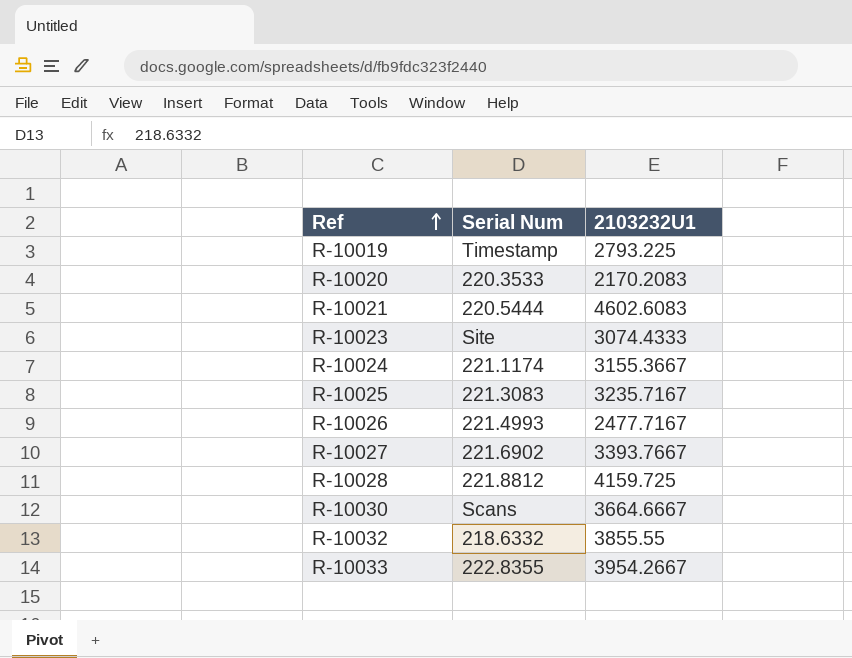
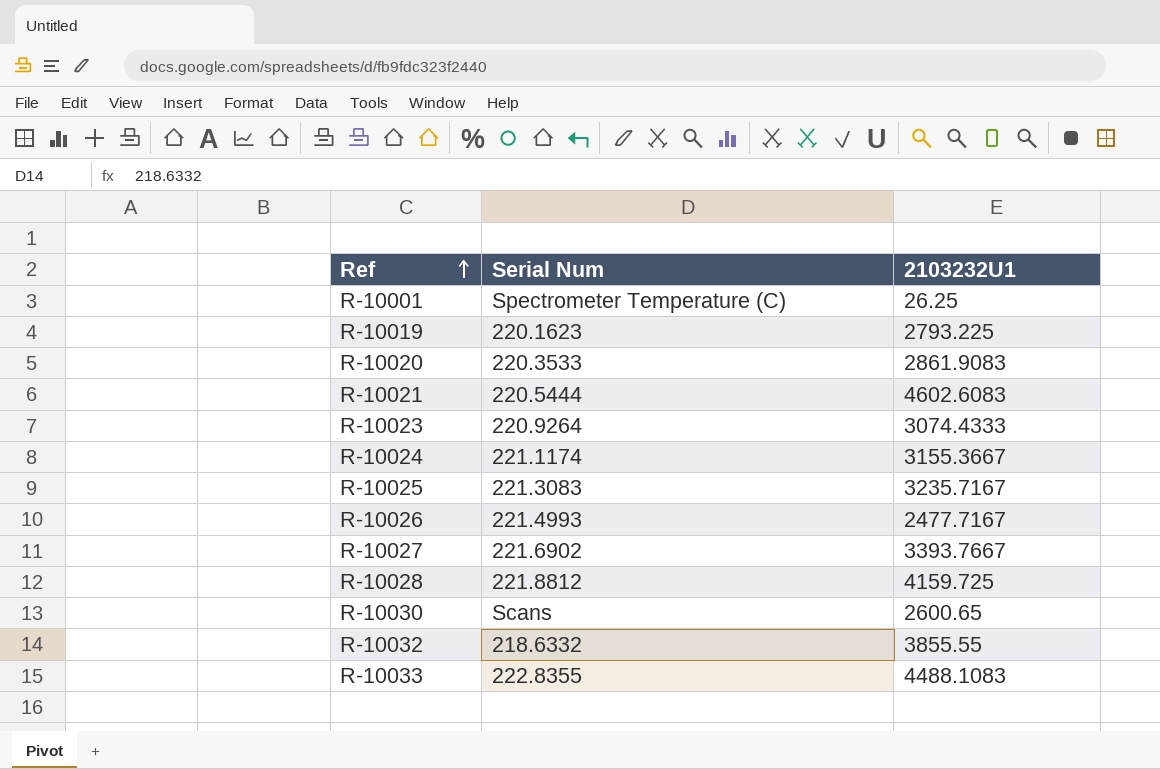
row R-10001: none -> Spectrometer Temperature (C) | 26.25
R-10019 | Serial Num: Timestamp -> 220.1623
R-10020 | 2103232U1: 2170.2083 -> 2861.9083
R-10023 | Serial Num: Site -> 220.9264
R-10030 | 2103232U1: 3664.6667 -> 2600.65
R-10033 | 2103232U1: 3954.2667 -> 4488.1083

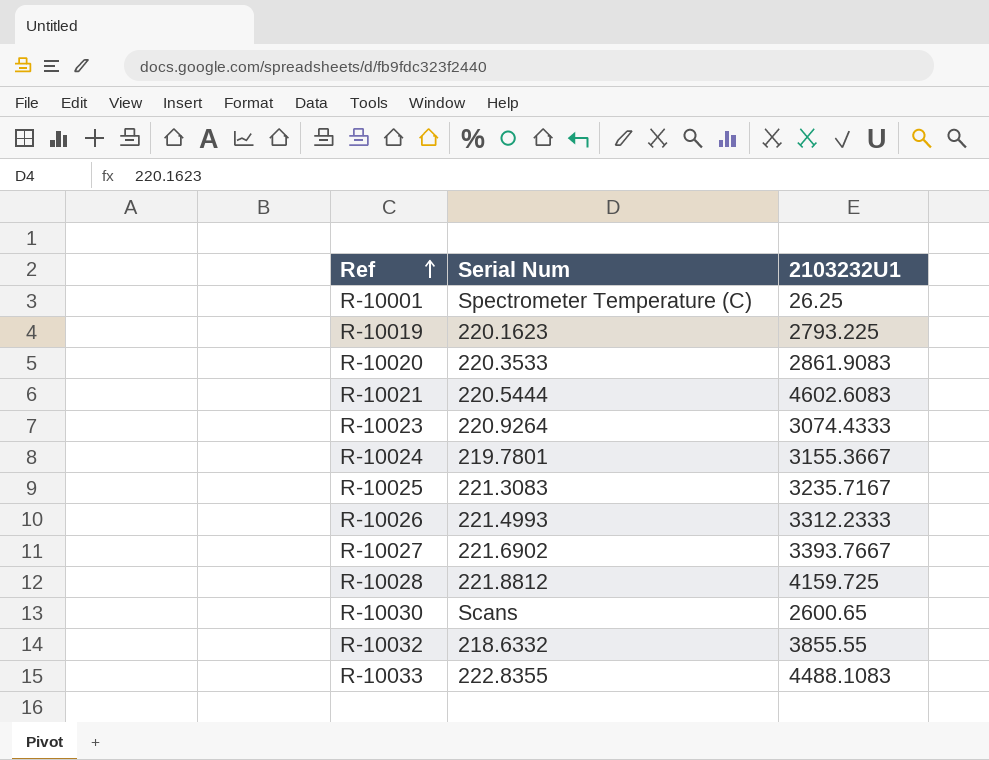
R-10024 | Serial Num: 221.1174 -> 219.7801
R-10026 | 2103232U1: 2477.7167 -> 3312.2333

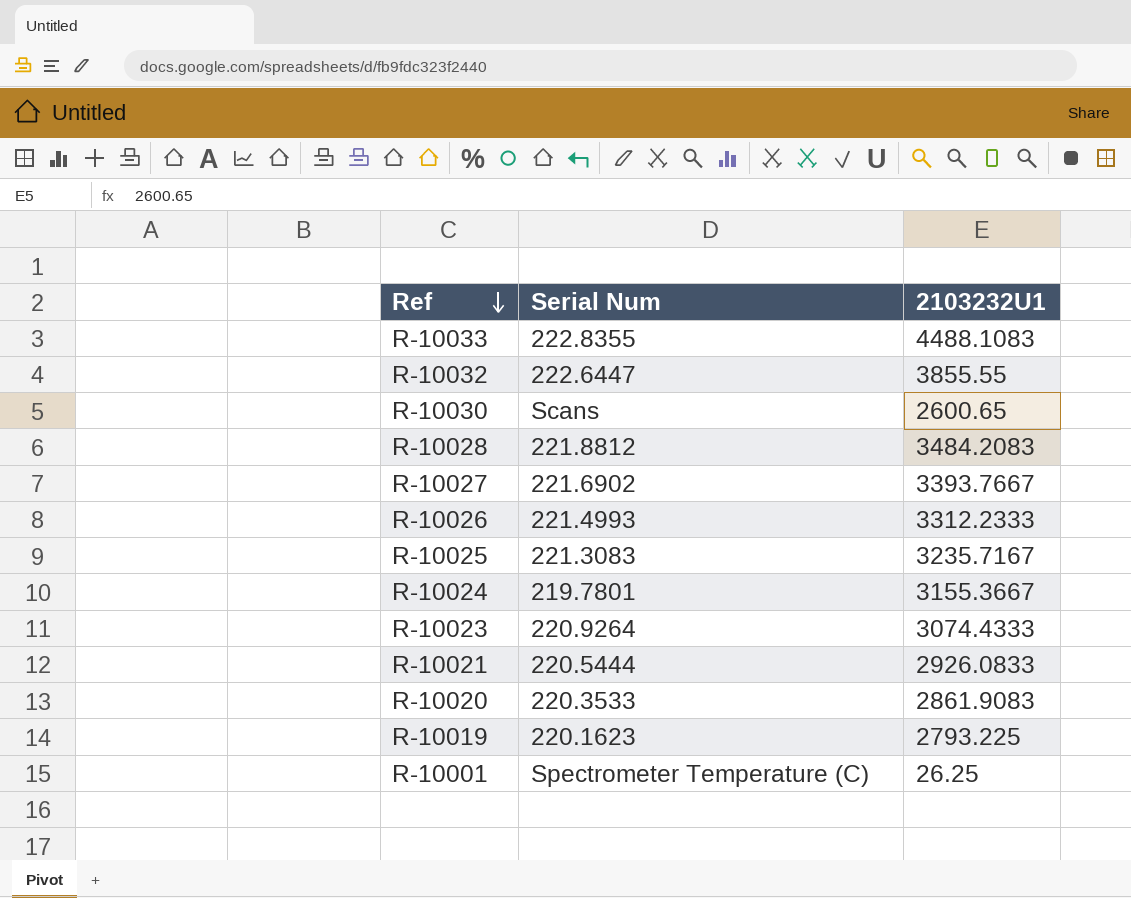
row order: Ref ascending -> Ref descending
R-10032 | Serial Num: 218.6332 -> 222.6447
R-10028 | 2103232U1: 4159.725 -> 3484.2083
R-10021 | 2103232U1: 4602.6083 -> 2926.0833

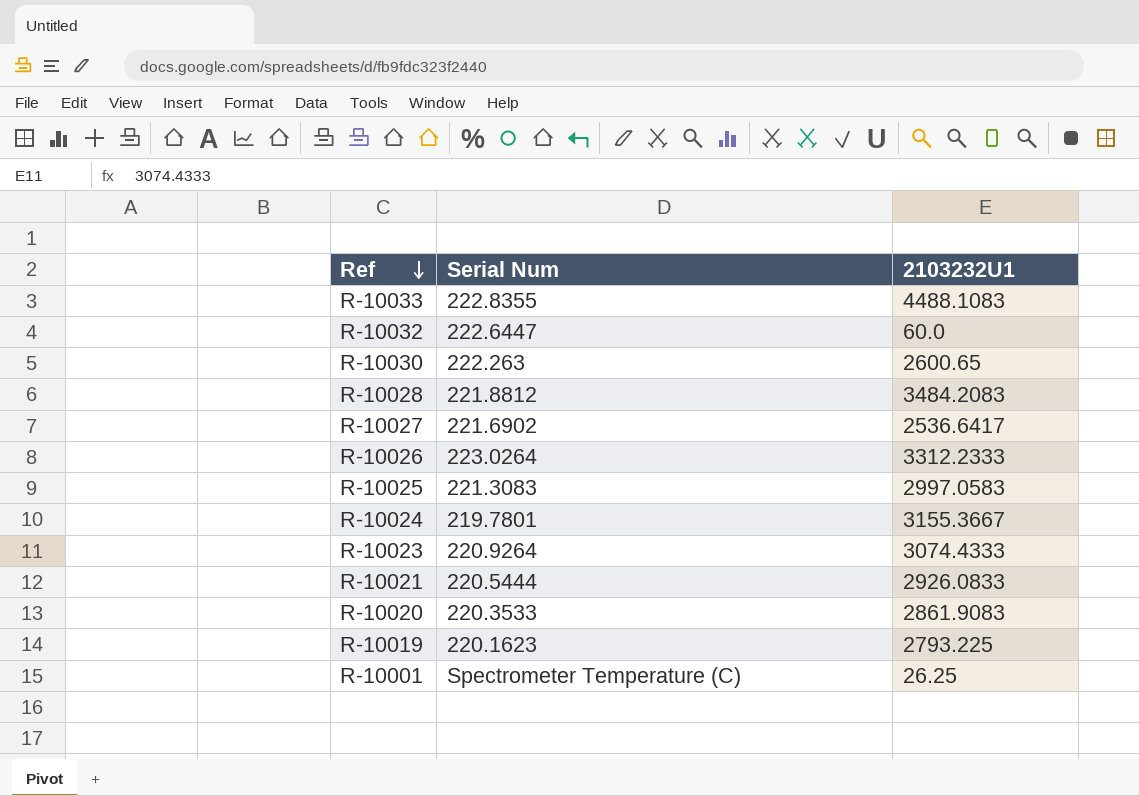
R-10032 | 2103232U1: 3855.55 -> 60.0
R-10030 | Serial Num: Scans -> 222.263
R-10027 | 2103232U1: 3393.7667 -> 2536.6417
R-10026 | Serial Num: 221.4993 -> 223.0264
R-10025 | 2103232U1: 3235.7167 -> 2997.0583

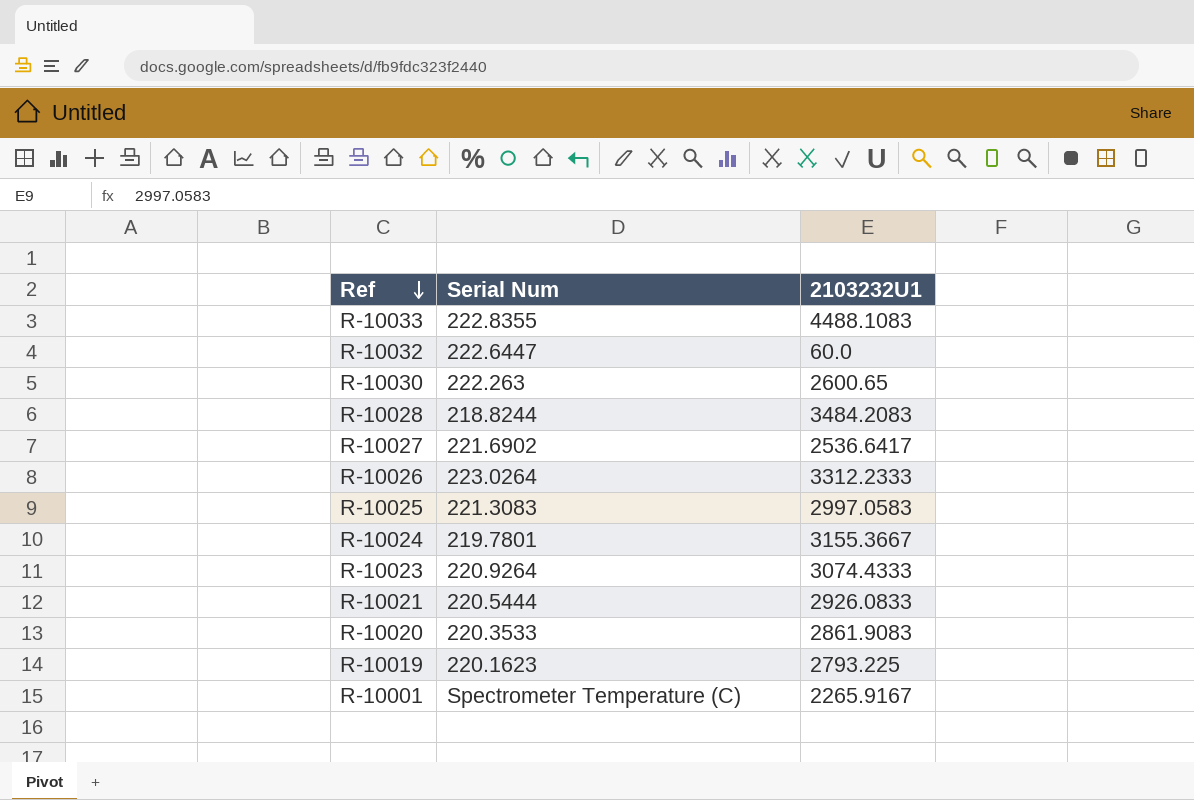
R-10028 | Serial Num: 221.8812 -> 218.8244
R-10001 | 2103232U1: 26.25 -> 2265.9167

